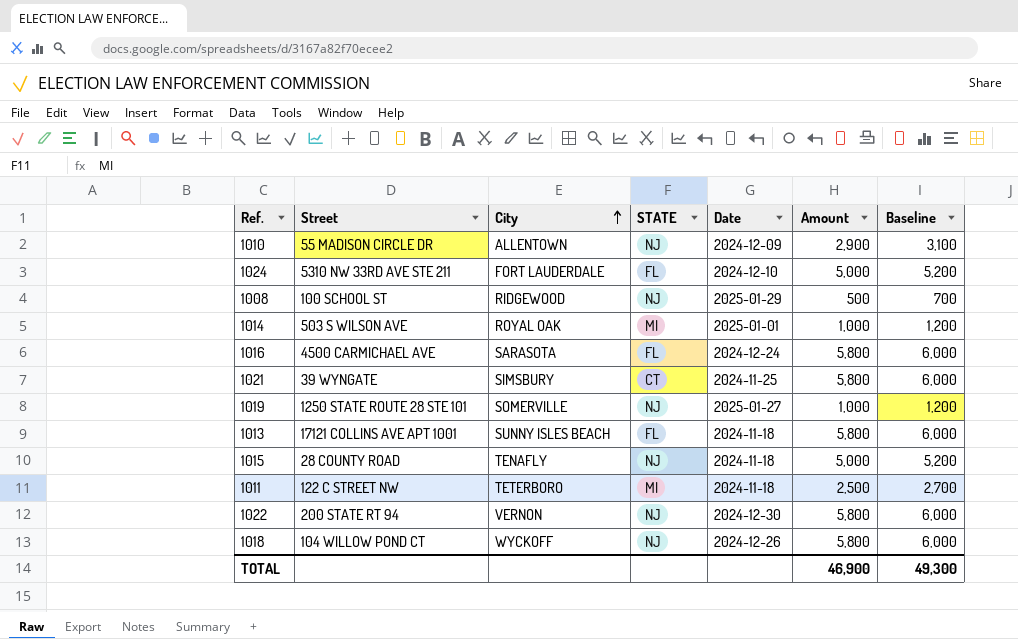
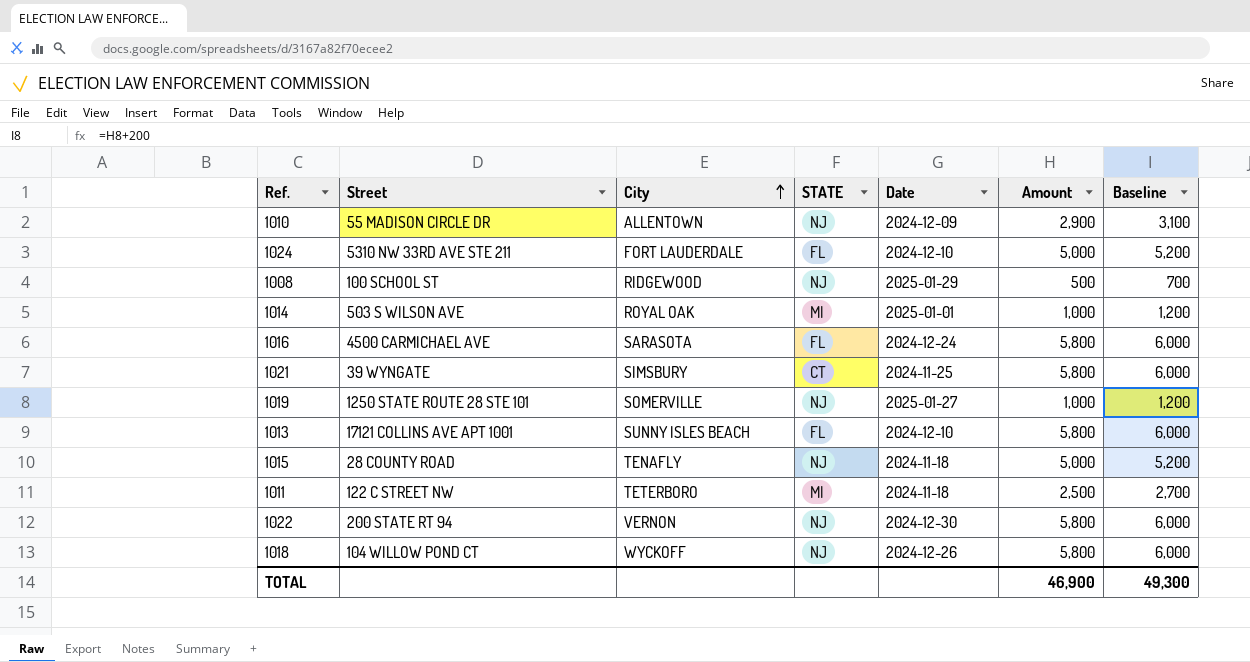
1013 | Date: 2024-11-18 -> 2024-12-10

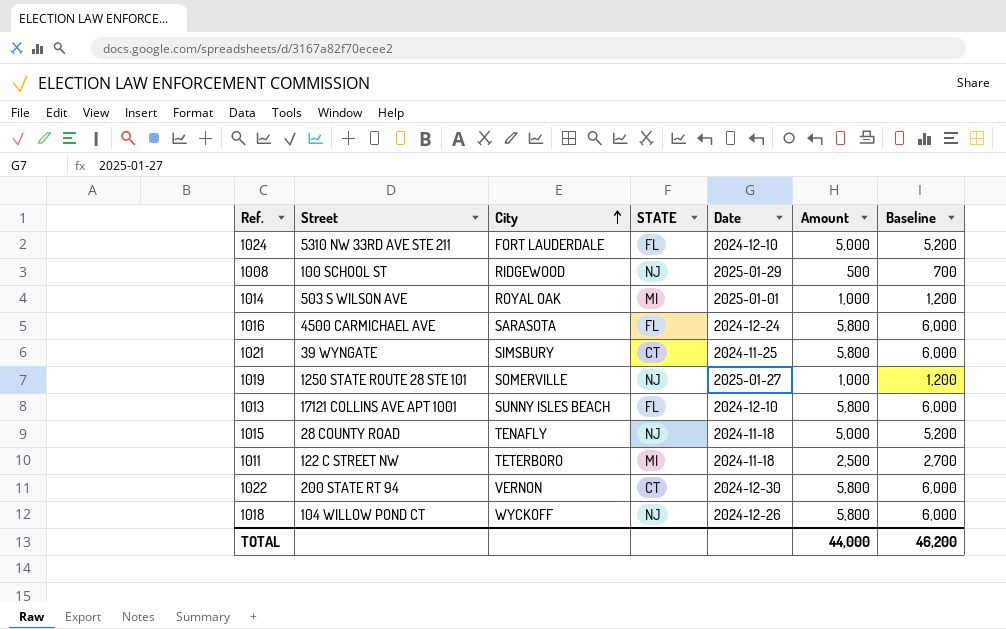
row 1010: 55 MADISON CIRCLE DR | ALLENTOWN | NJ | 2024-12-09 | 2,900 | 3,100 -> none
1022 | STATE: NJ -> CT
TOTAL | Amount: 46,900 -> 44,000
TOTAL | Baseline: 49,300 -> 46,200

